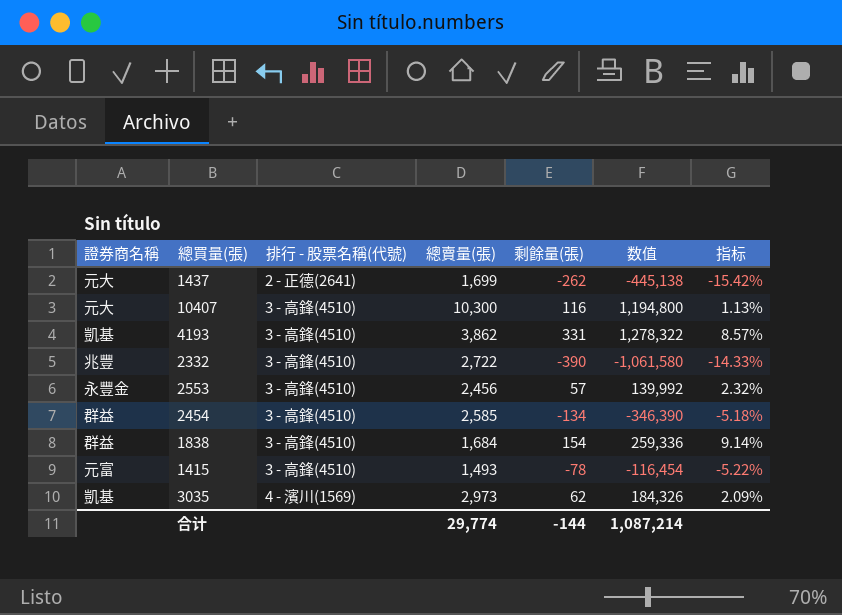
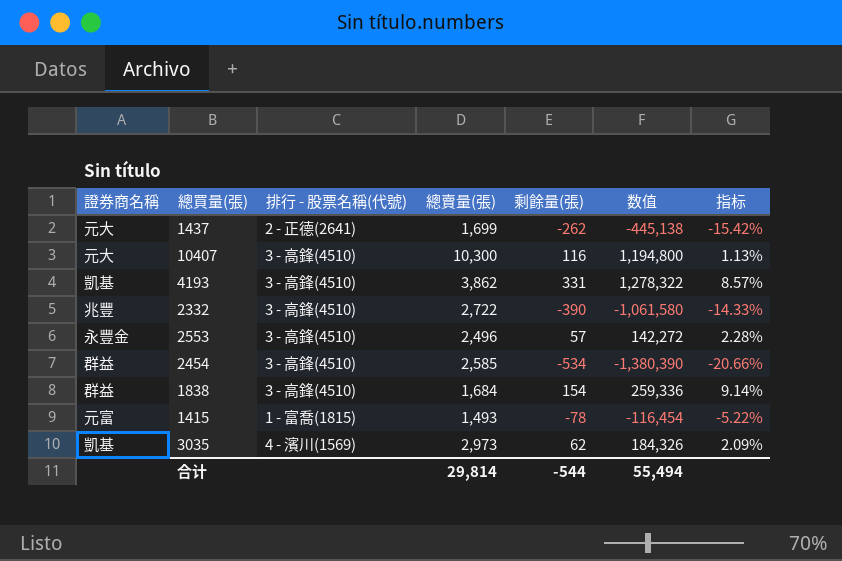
2553 | 總賣量(張): 2,456 -> 2,496
2553 | 数值: 139,992 -> 142,272
2553 | 指标: 2.32% -> 2.28%
2454 | 剩餘量(張): -134 -> -534
2454 | 数值: -346,390 -> -1,380,390
2454 | 指标: -5.18% -> -20.66%
1415 | 排行 - 股票名稱(代號): 3 - 高鋒(4510) -> 1 - 富喬(1815)
合计 | 總賣量(張): 29,774 -> 29,814
合计 | 剩餘量(張): -144 -> -544
合计 | 数值: 1,087,214 -> 55,494

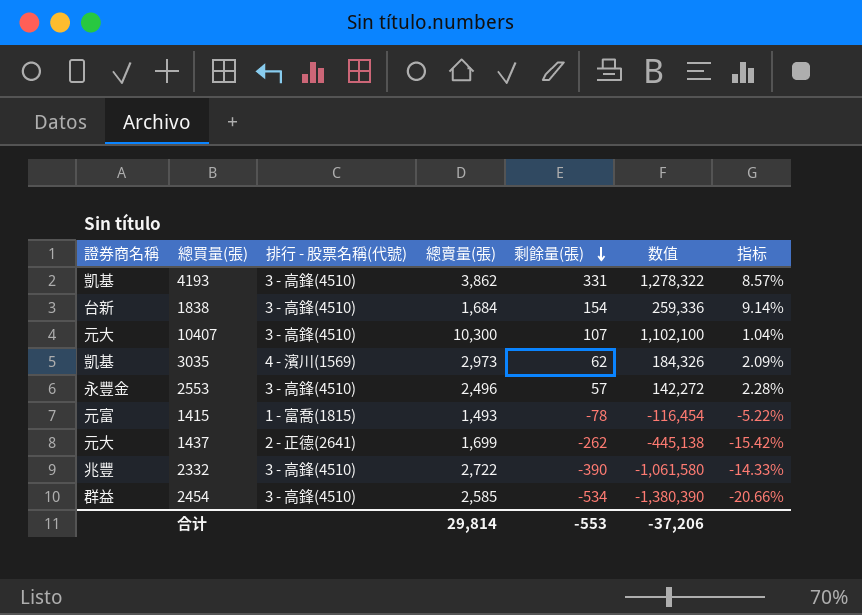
row order: none -> 剩餘量(張) descending
1838 | 證券商名稱: 群益 -> 台新
10407 | 剩餘量(張): 116 -> 107
10407 | 数值: 1,194,800 -> 1,102,100
10407 | 指标: 1.13% -> 1.04%
合计 | 剩餘量(張): -544 -> -553
合计 | 数值: 55,494 -> -37,206

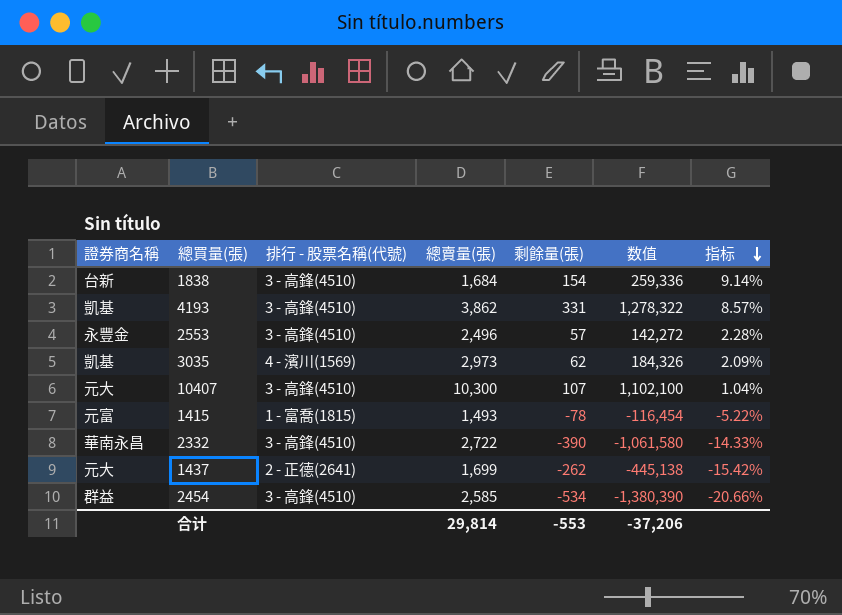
row order: 剩餘量(張) descending -> 指标 descending
2332 | 證券商名稱: 兆豐 -> 華南永昌

